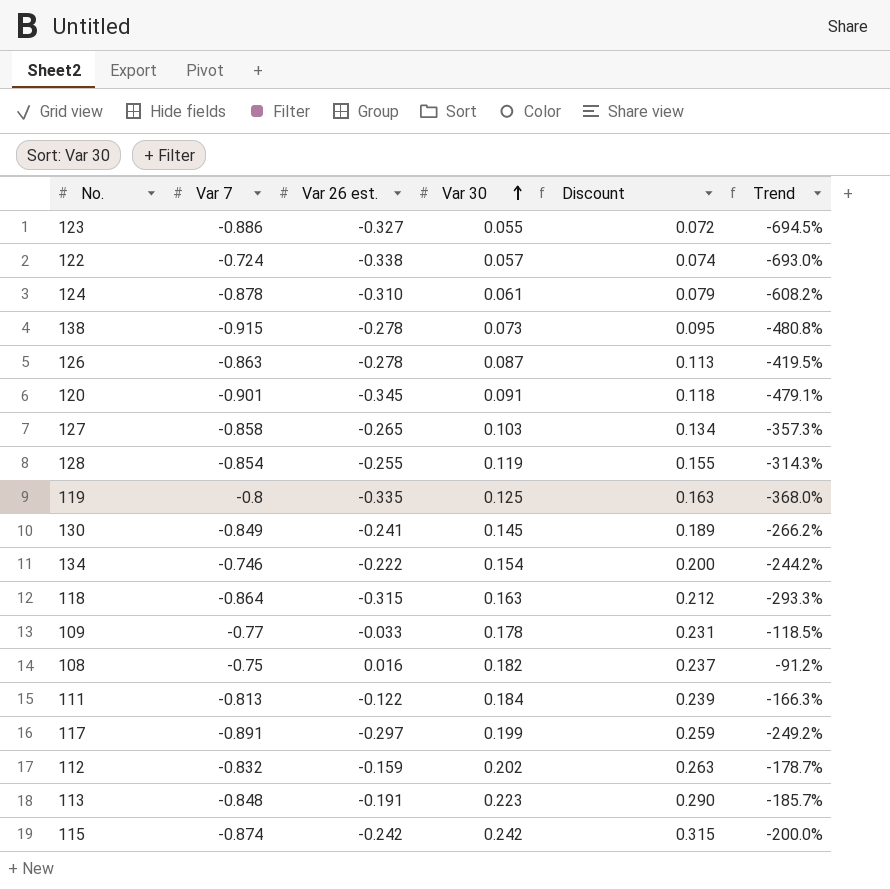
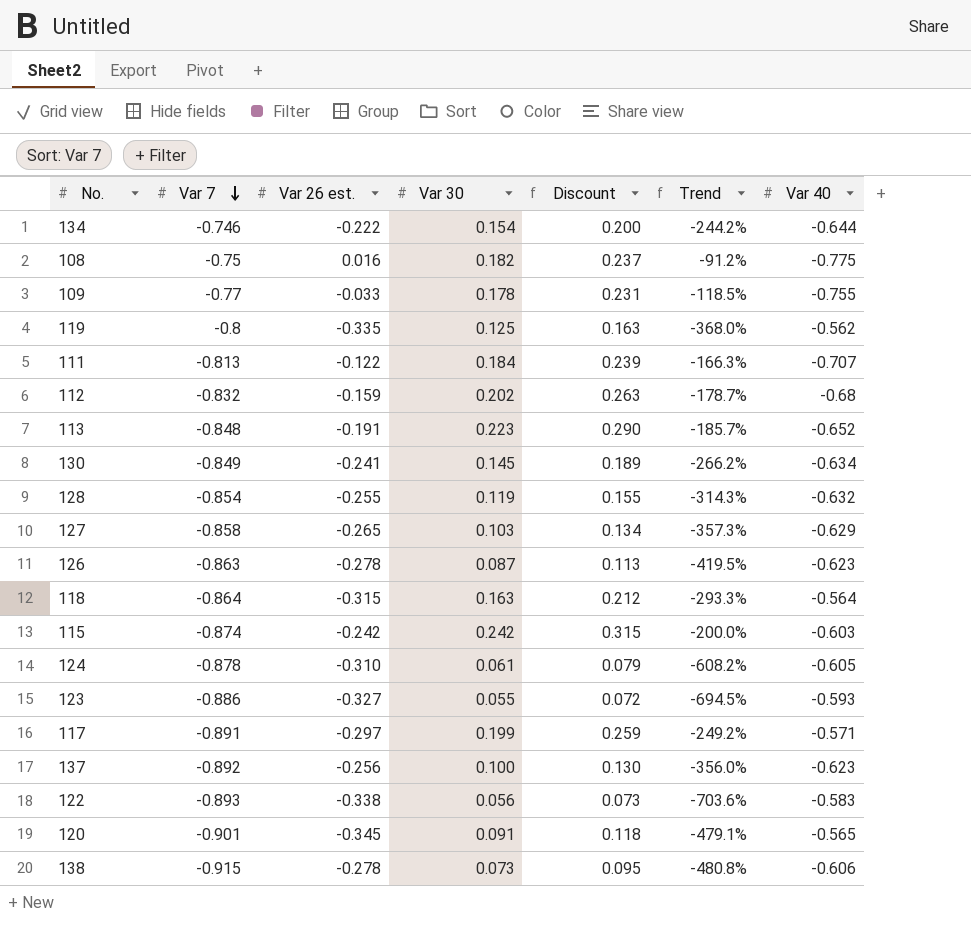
row order: Var 30 ascending -> Var 7 descending
column Var 40 | position: none -> 7
row 137: none -> -0.892 | -0.256 | 0.100 | 0.130 | -356.0% | -0.623
122 | Var 7: -0.724 -> -0.893
122 | Var 30: 0.057 -> 0.056
122 | Discount: 0.074 -> 0.073
122 | Trend: -693.0% -> -703.6%

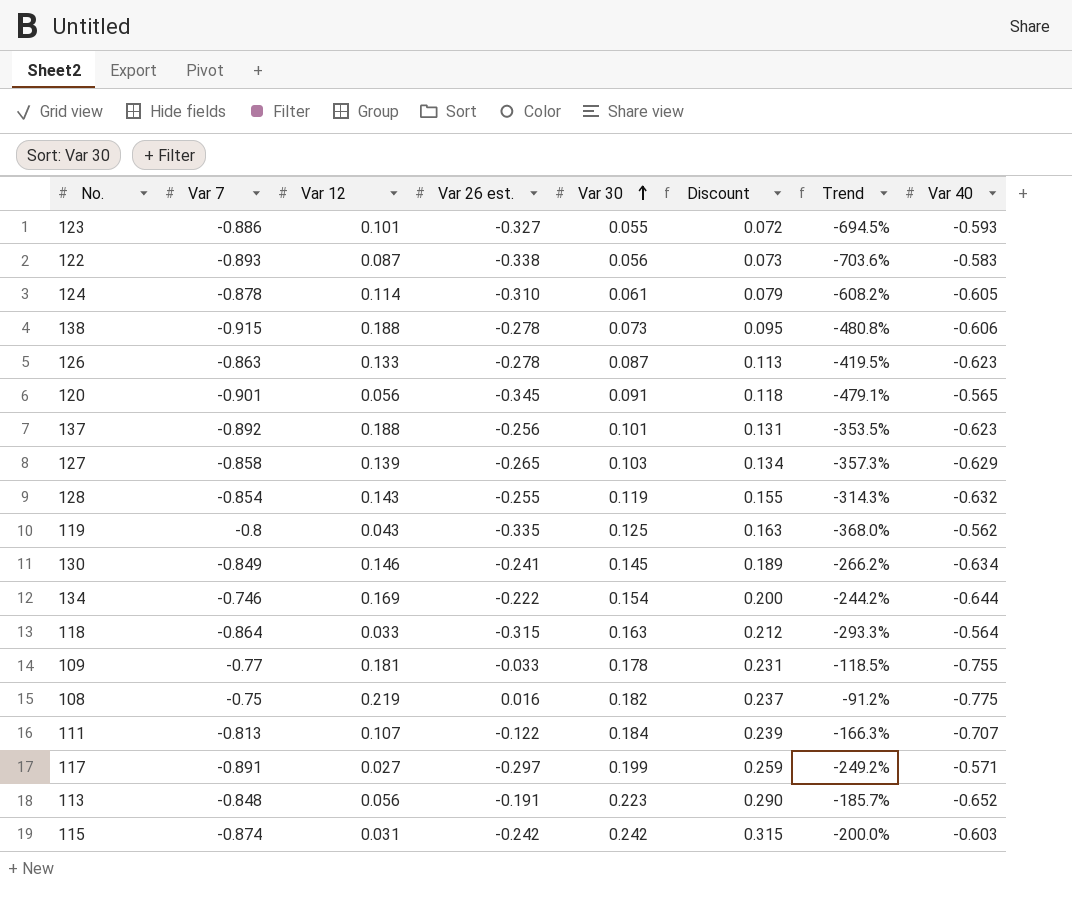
row order: Var 7 descending -> Var 30 ascending
column Var 12 | position: none -> 3
row 112: -0.832 | -0.159 | 0.202 | 0.263 | -178.7% | -0.68 -> none
137 | Var 30: 0.100 -> 0.101
137 | Discount: 0.130 -> 0.131
137 | Trend: -356.0% -> -353.5%

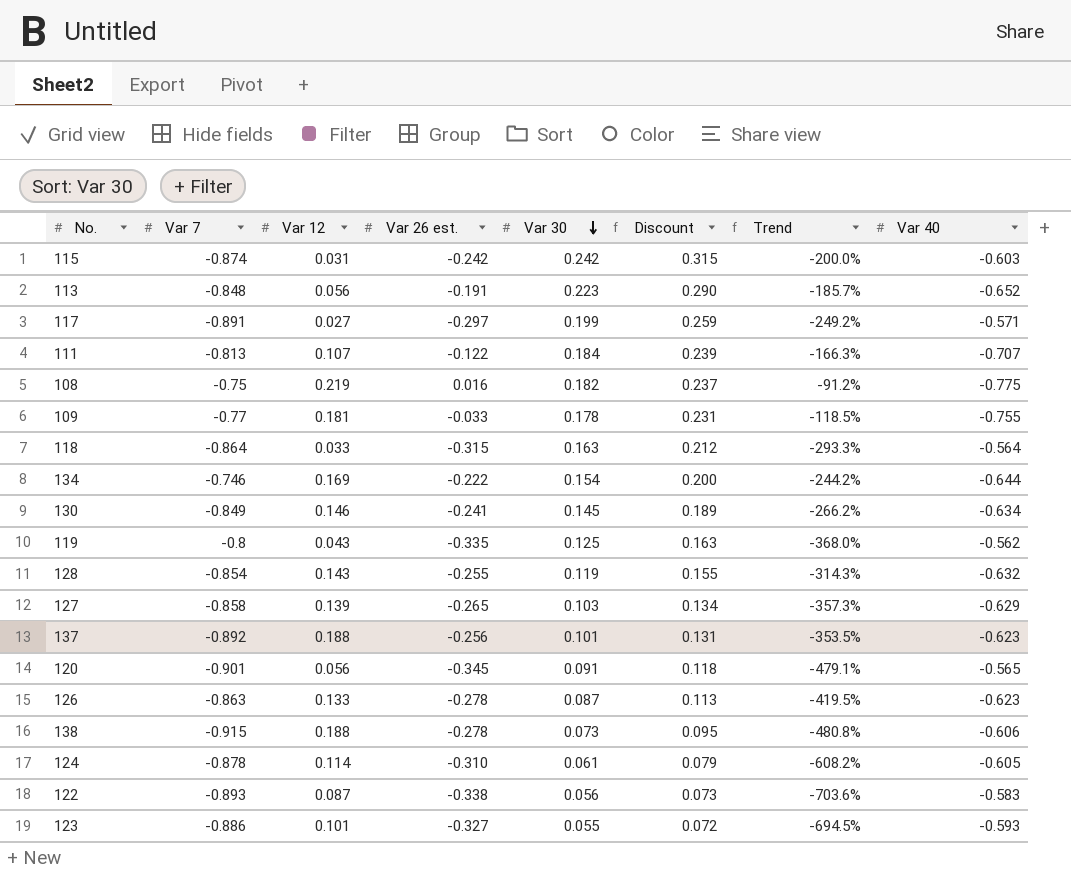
row order: Var 30 ascending -> Var 30 descending

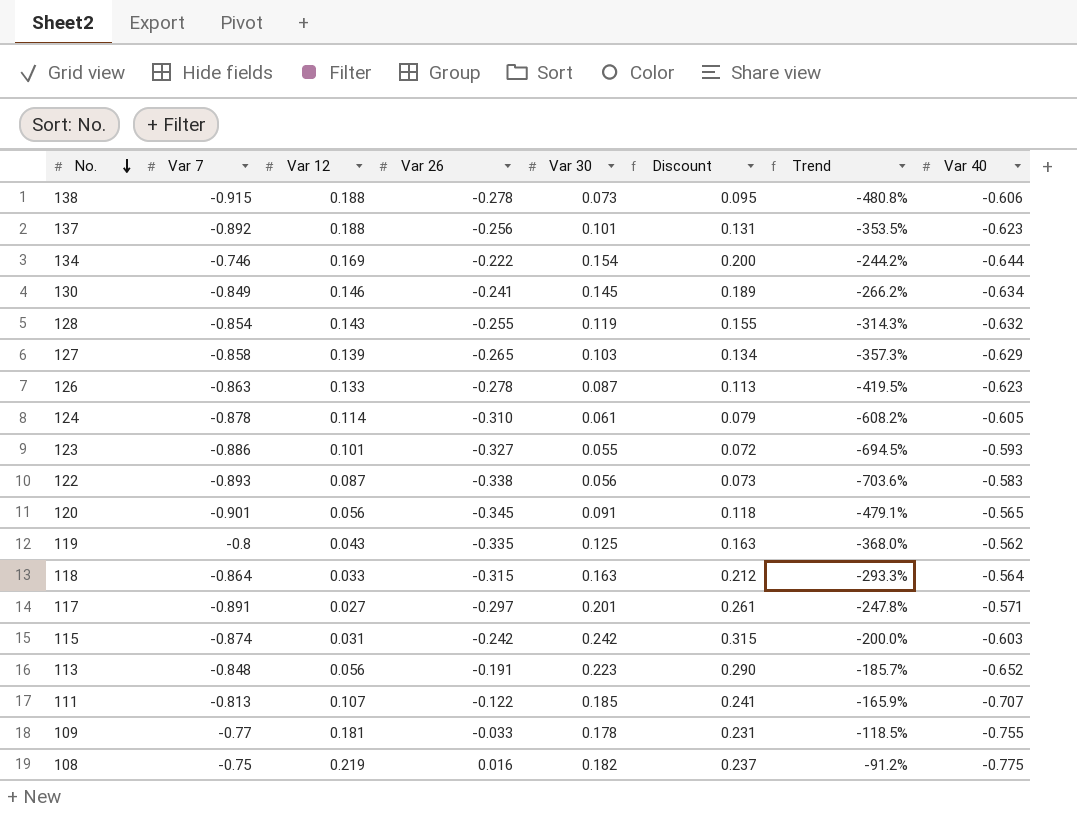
row order: Var 30 descending -> No. descending
column name: Var 26 est. -> Var 26
117 | Var 30: 0.199 -> 0.201
117 | Discount: 0.259 -> 0.261
117 | Trend: -249.2% -> -247.8%
111 | Var 30: 0.184 -> 0.185
111 | Discount: 0.239 -> 0.241
111 | Trend: -166.3% -> -165.9%

